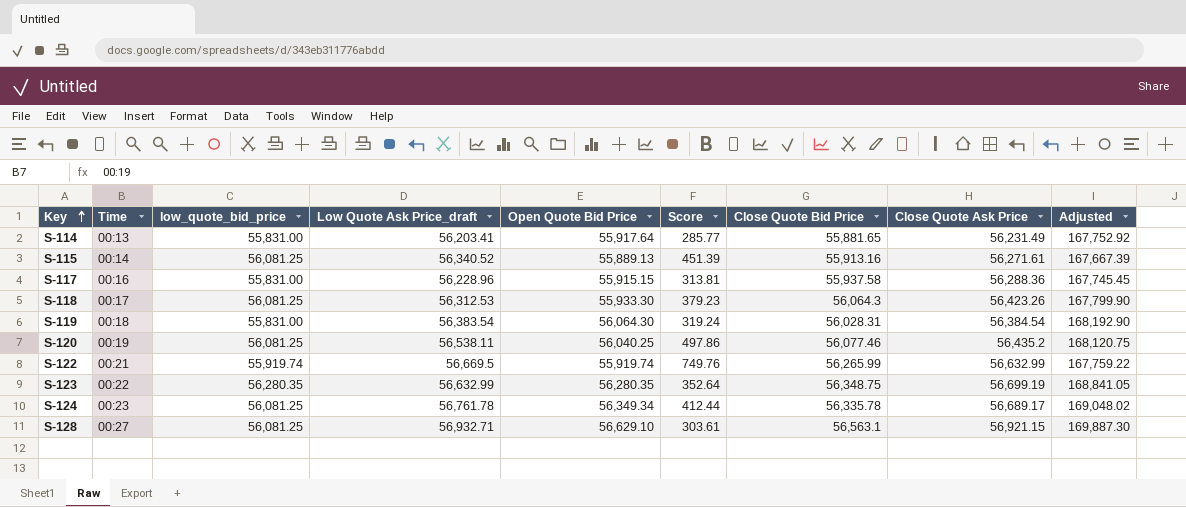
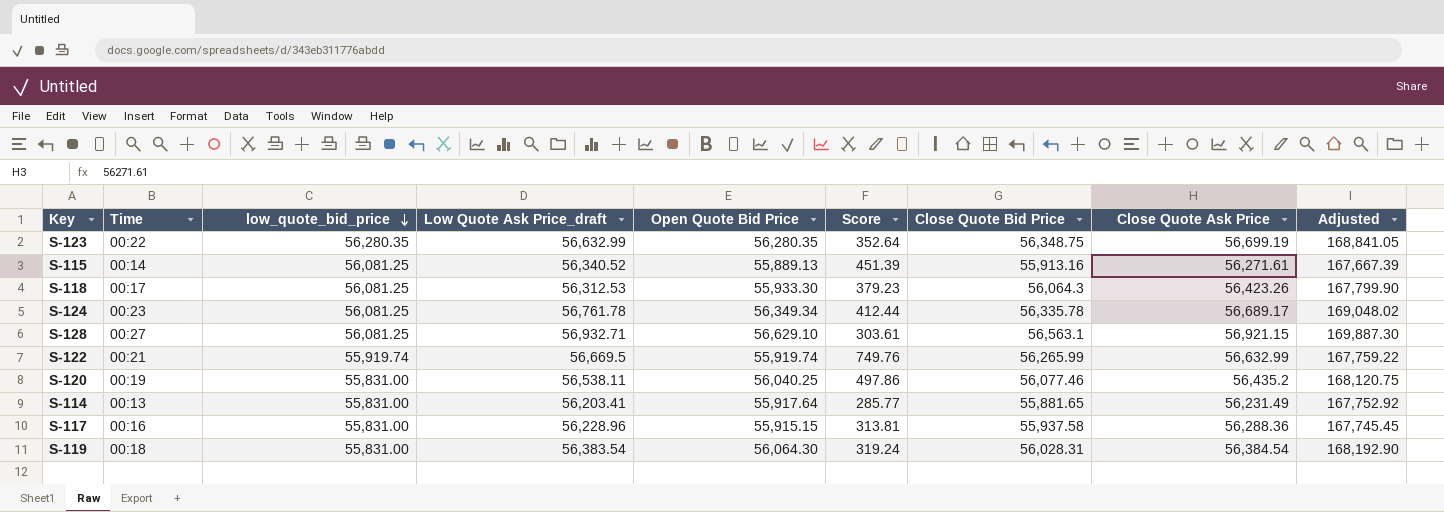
row order: Key ascending -> low_quote_bid_price descending
S-120 | low_quote_bid_price: 56,081.25 -> 55,831.00

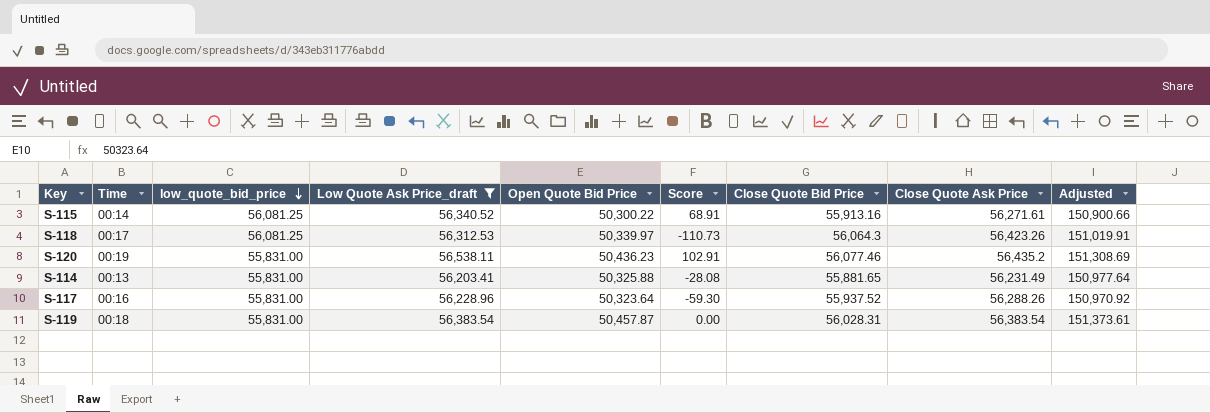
filter: none -> Low Quote Ask Price_draft <= 56,538.11
column Score | formula: [Low Quote Ask Price_draft] - [Open Quote Bid Price] -> [Low Quote Ask Price_draft] - [Close Quote Ask Price]
S-115 | Open Quote Bid Price: 55,889.13 -> 50,300.22
S-115 | Adjusted: 167,667.39 -> 150,900.66
S-118 | Open Quote Bid Price: 55,933.30 -> 50,339.97
S-118 | Adjusted: 167,799.90 -> 151,019.91
S-120 | Open Quote Bid Price: 56,040.25 -> 50,436.23
S-120 | Adjusted: 168,120.75 -> 151,308.69
S-114 | Open Quote Bid Price: 55,917.64 -> 50,325.88
S-114 | Adjusted: 167,752.92 -> 150,977.64
S-117 | Open Quote Bid Price: 55,915.15 -> 50,323.64
S-117 | Close Quote Bid Price: 55,937.58 -> 55,937.52
S-117 | Close Quote Ask Price: 56,288.36 -> 56,288.26
S-117 | Adjusted: 167,745.45 -> 150,970.92
S-119 | Open Quote Bid Price: 56,064.30 -> 50,457.87
S-119 | Close Quote Ask Price: 56,384.54 -> 56,383.54
S-119 | Adjusted: 168,192.90 -> 151,373.61

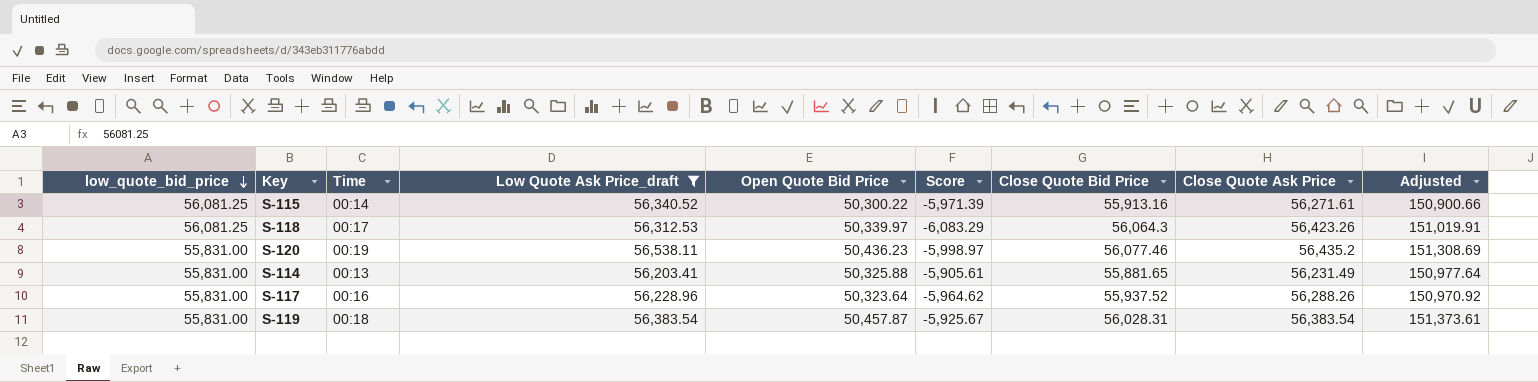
column low_quote_bid_price | position: 3 -> 1
column Score | formula: [Low Quote Ask Price_draft] - [Close Quote Ask Price] -> [Open Quote Bid Price] - [Close Quote Ask Price]

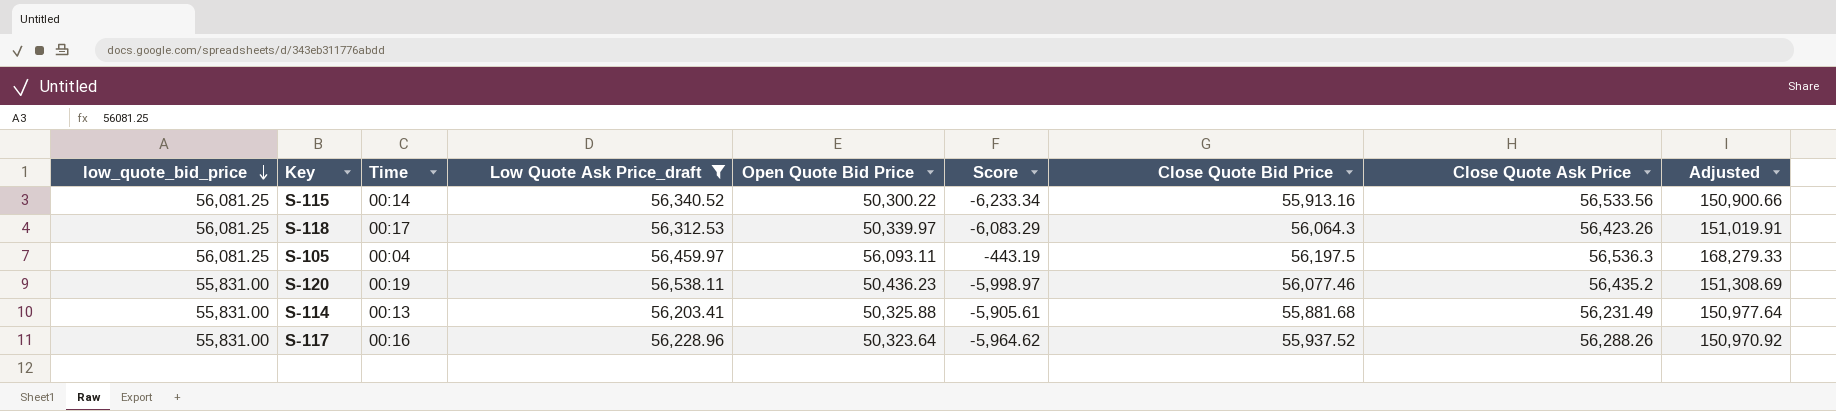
row S-119: 55,831.00 | 00:18 | 56,383.54 | 50,457.87 | -5,925.67 | 56,028.31 | 56,383.54 | 151,373.61 -> none
S-115 | Score: -5,971.39 -> -6,233.34
S-115 | Close Quote Ask Price: 56,271.61 -> 56,533.56
row S-105: none -> 56,081.25 | 00:04 | 56,459.97 | 56,093.11 | -443.19 | 56,197.5 | 56,536.3 | 168,279.33
S-114 | Close Quote Bid Price: 55,881.65 -> 55,881.68

